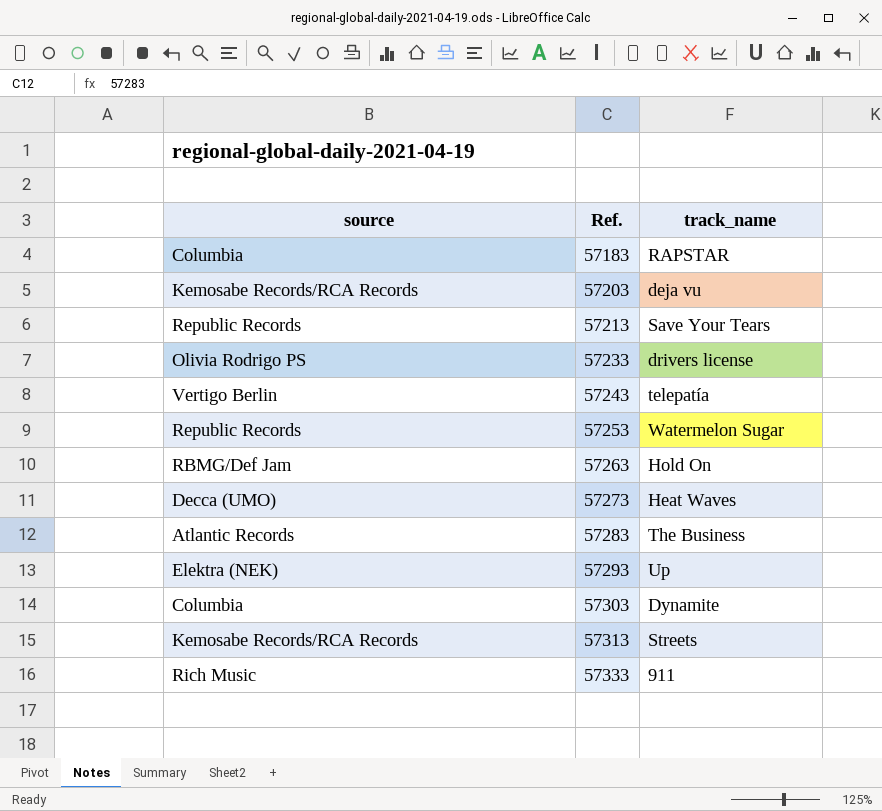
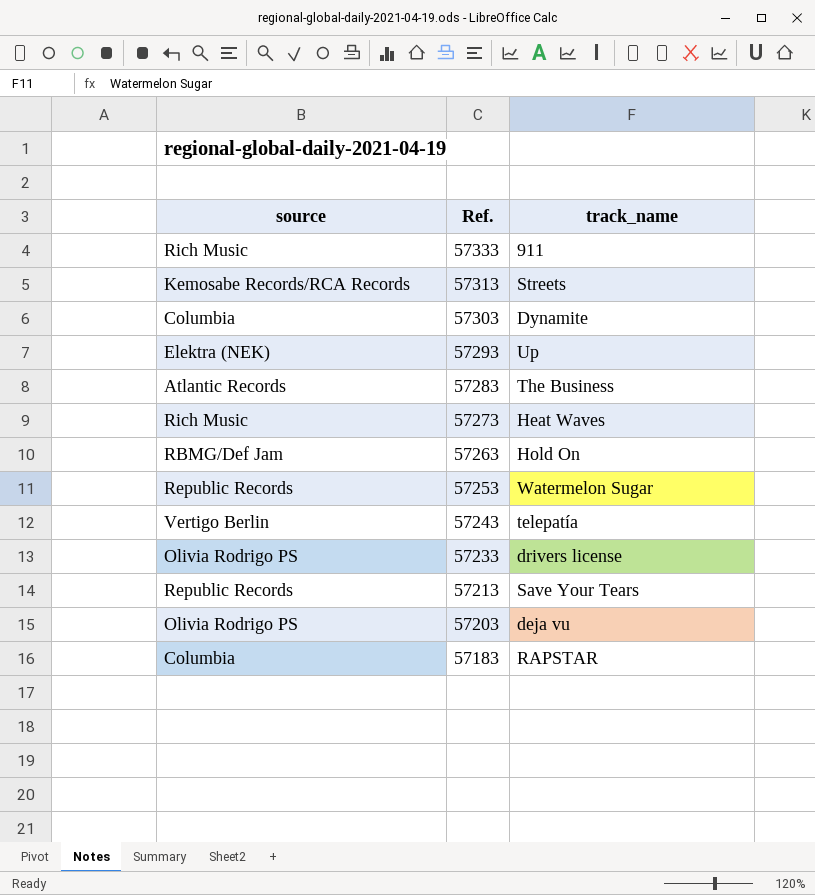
row order: Ref. ascending -> Ref. descending
57273 | source: Decca (UMO) -> Rich Music
57203 | source: Kemosabe Records/RCA Records -> Olivia Rodrigo PS

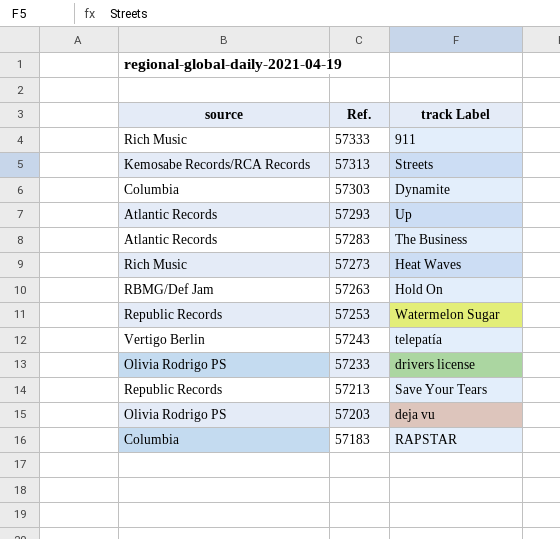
column name: track_name -> track Label
57293 | source: Elektra (NEK) -> Atlantic Records

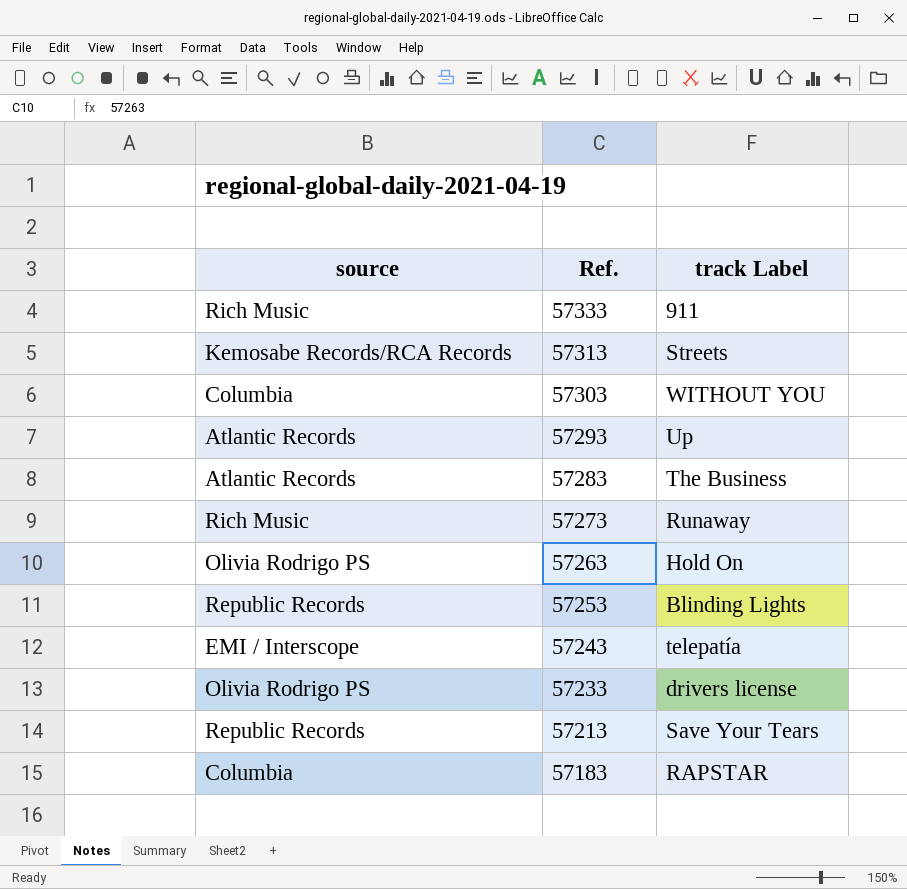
row 57203: Olivia Rodrigo PS | deja vu -> none
57303 | track Label: Dynamite -> WITHOUT YOU
57273 | track Label: Heat Waves -> Runaway
57263 | source: RBMG/Def Jam -> Olivia Rodrigo PS
57253 | track Label: Watermelon Sugar -> Blinding Lights
57243 | source: Vertigo Berlin -> EMI / Interscope

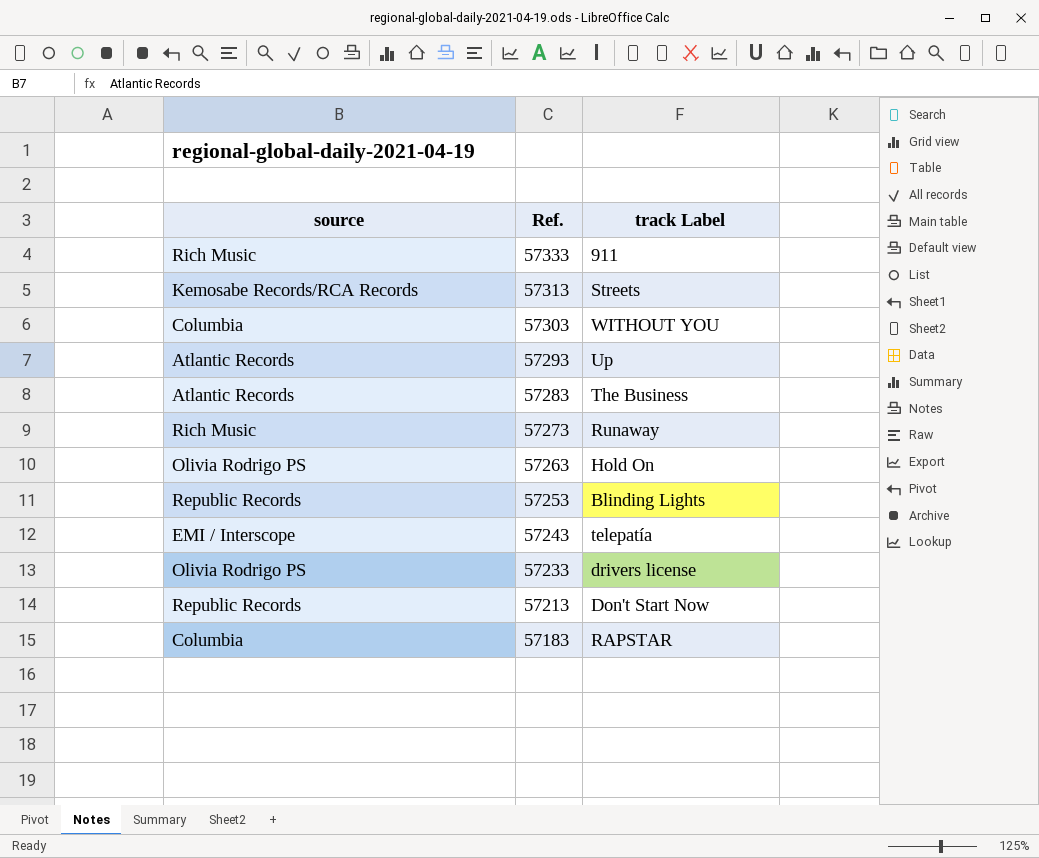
57213 | track Label: Save Your Tears -> Don't Start Now

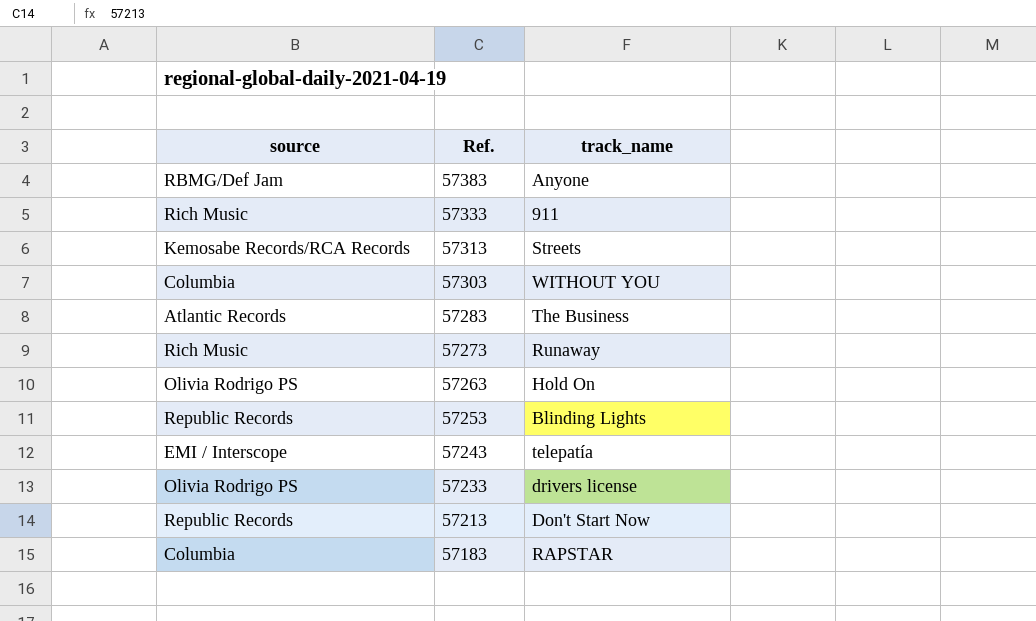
column name: track Label -> track_name
row 57293: Atlantic Records | Up -> none
row 57383: none -> RBMG/Def Jam | Anyone

